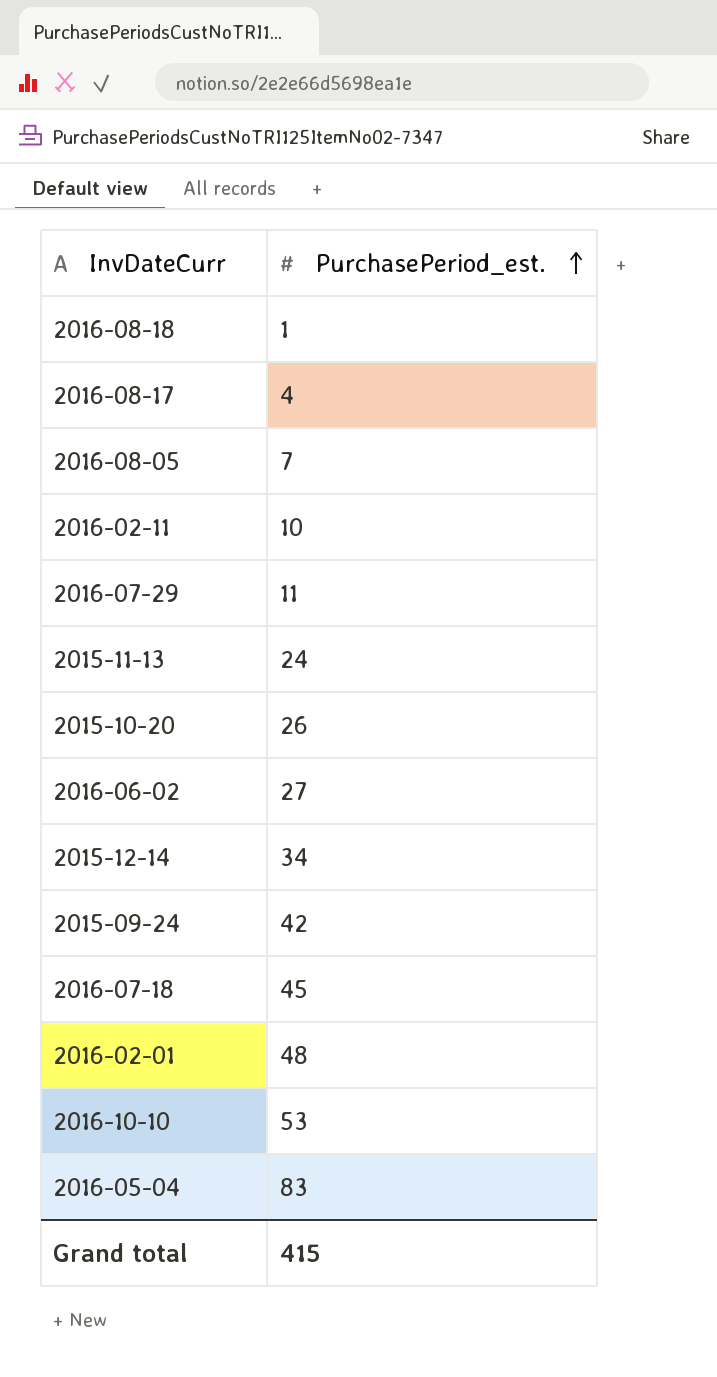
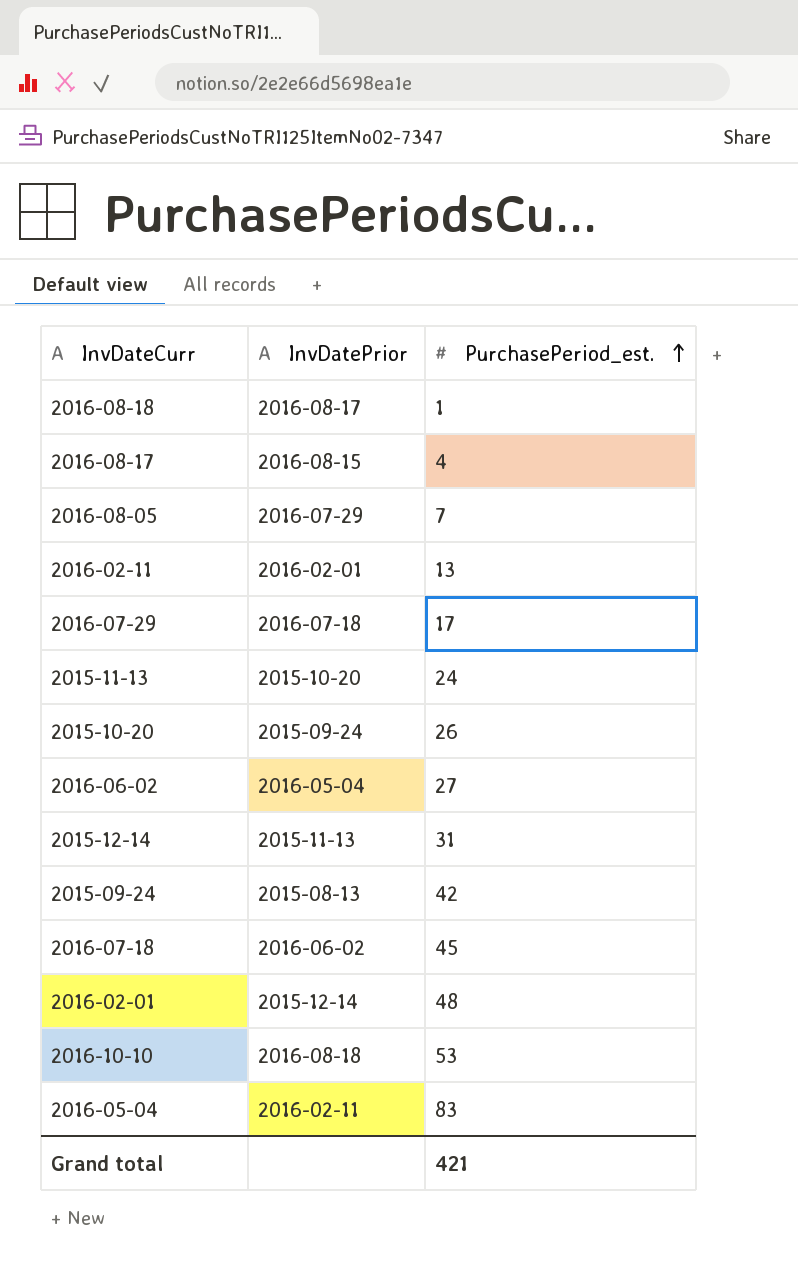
column InvDatePrior | position: none -> 2
2016-02-11 | PurchasePeriod_est.: 10 -> 13
2016-07-29 | PurchasePeriod_est.: 11 -> 17
2015-12-14 | PurchasePeriod_est.: 34 -> 31
Grand total | PurchasePeriod_est.: 415 -> 421

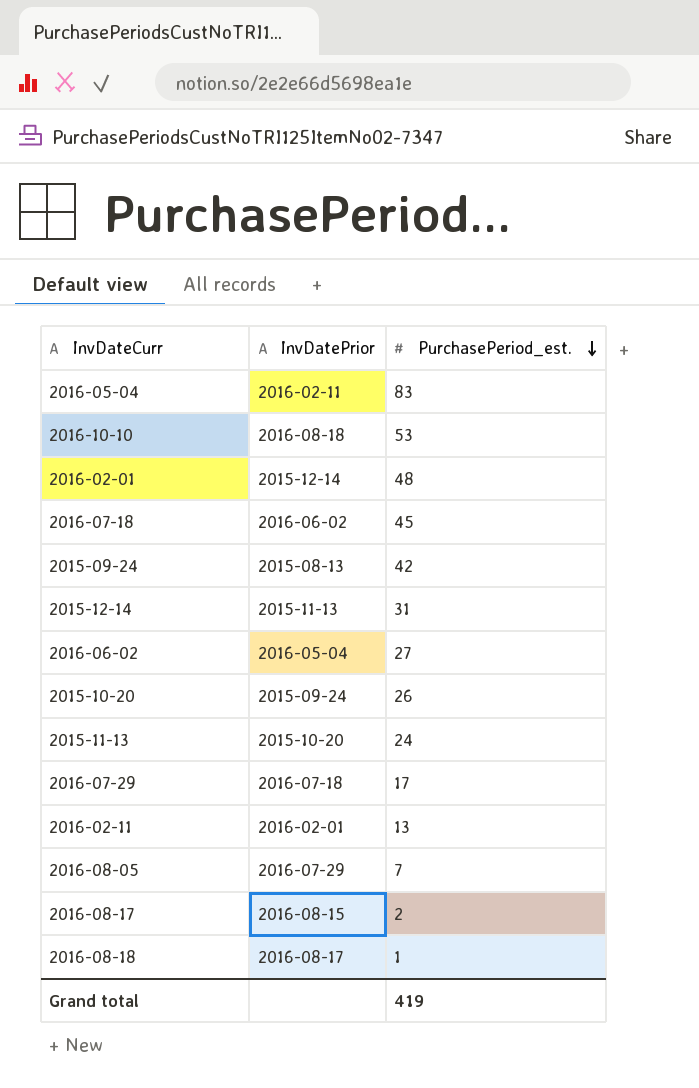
row order: PurchasePeriod_est. ascending -> PurchasePeriod_est. descending
2016-08-17 | PurchasePeriod_est.: 4 -> 2
Grand total | PurchasePeriod_est.: 421 -> 419

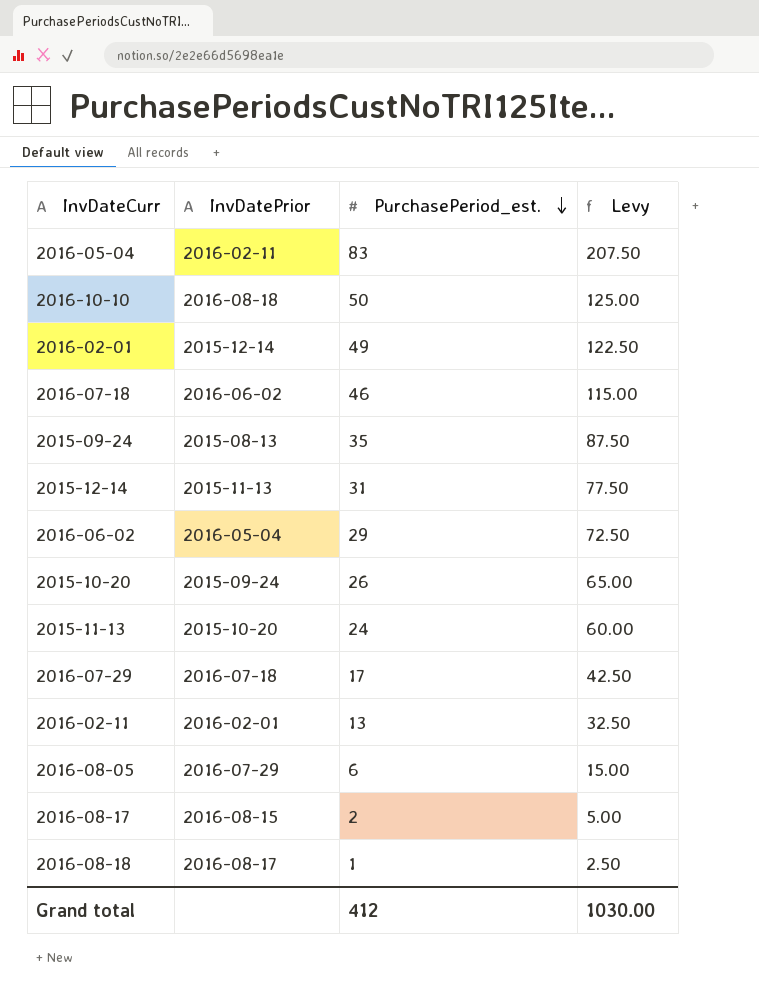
column Levy | formula: none -> [PurchasePeriod_est.] * 2.5
2016-10-10 | PurchasePeriod_est.: 53 -> 50
2016-02-01 | PurchasePeriod_est.: 48 -> 49
2016-07-18 | PurchasePeriod_est.: 45 -> 46
2015-09-24 | PurchasePeriod_est.: 42 -> 35
2016-06-02 | PurchasePeriod_est.: 27 -> 29
2016-08-05 | PurchasePeriod_est.: 7 -> 6
Grand total | PurchasePeriod_est.: 419 -> 412

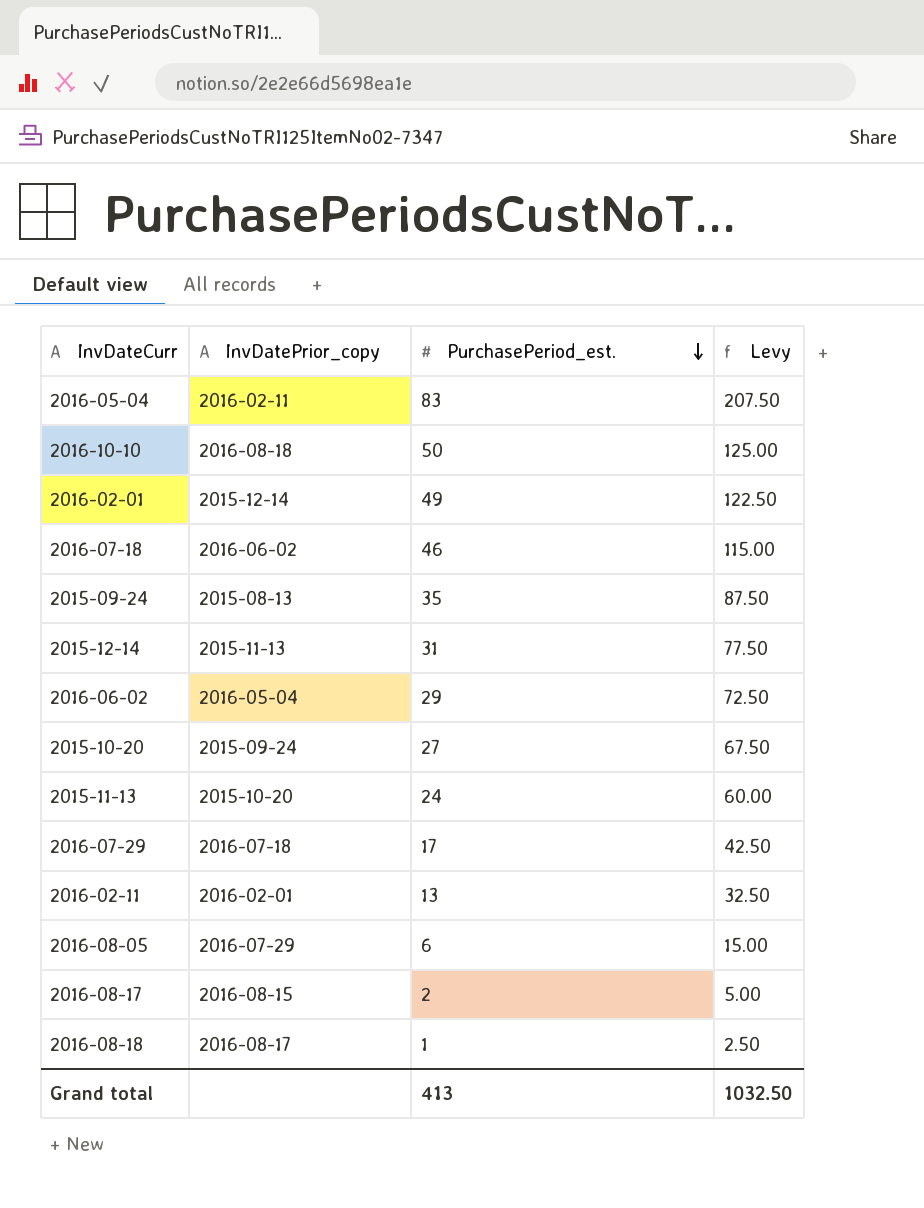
column name: InvDatePrior -> InvDatePrior_copy
2015-10-20 | PurchasePeriod_est.: 26 -> 27
2015-10-20 | Levy: 65.00 -> 67.50
Grand total | PurchasePeriod_est.: 412 -> 413
Grand total | Levy: 1030.00 -> 1032.50

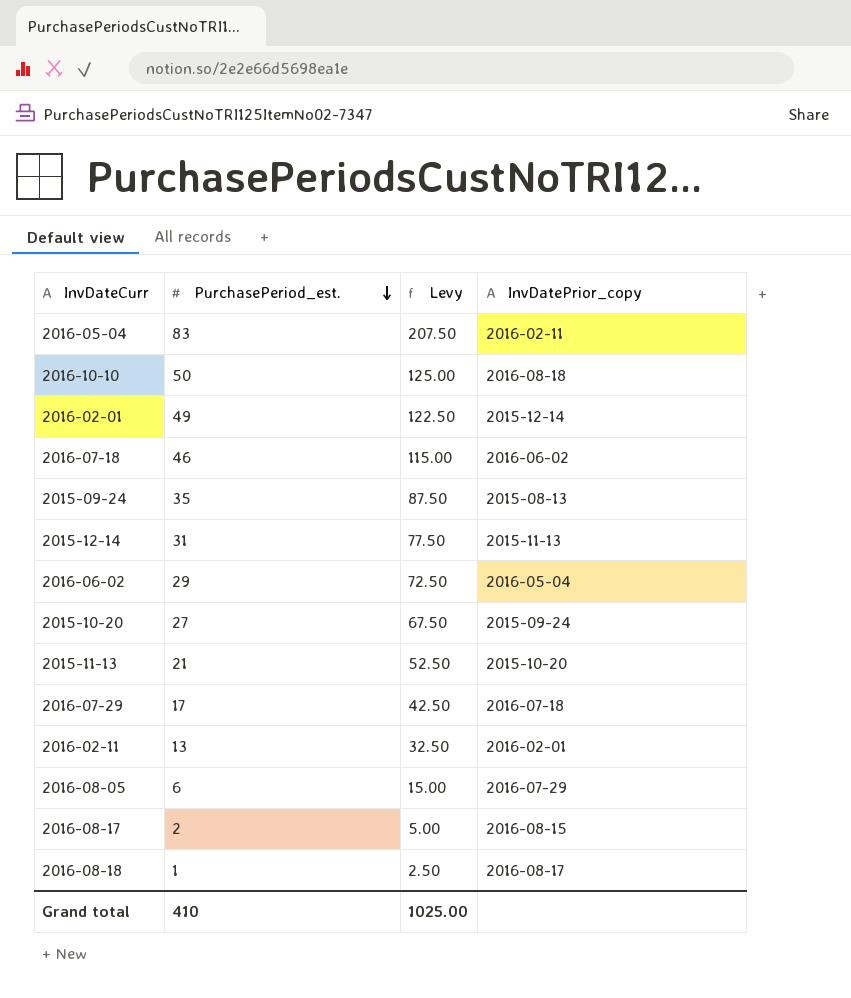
column InvDatePrior_copy | position: 2 -> 4
2015-11-13 | PurchasePeriod_est.: 24 -> 21
2015-11-13 | Levy: 60.00 -> 52.50
Grand total | PurchasePeriod_est.: 413 -> 410
Grand total | Levy: 1032.50 -> 1025.00

